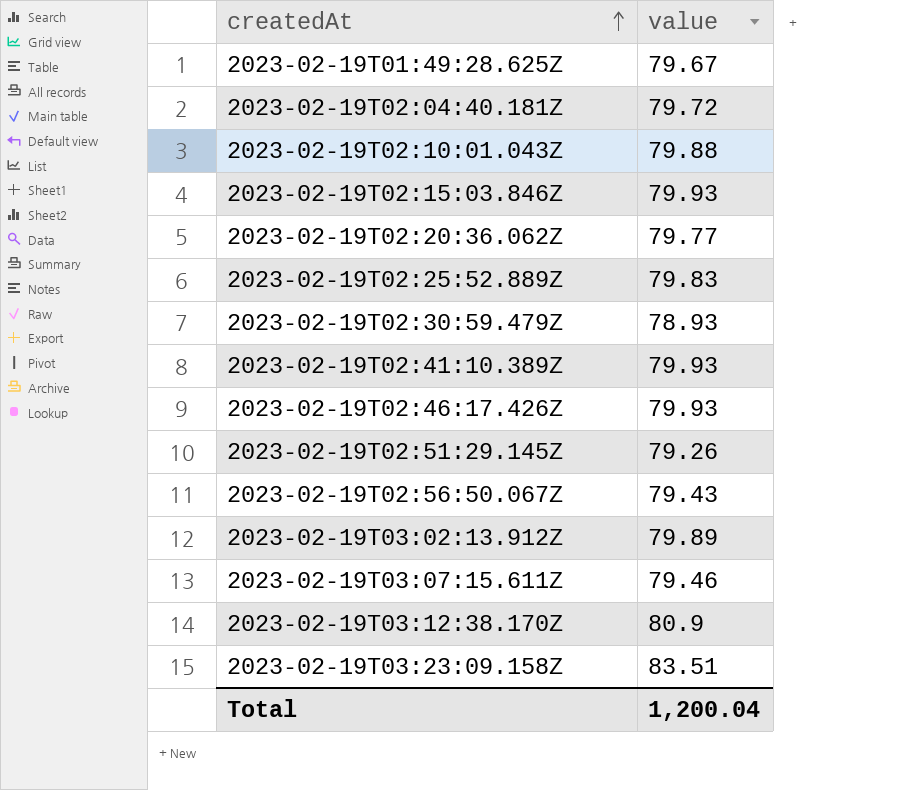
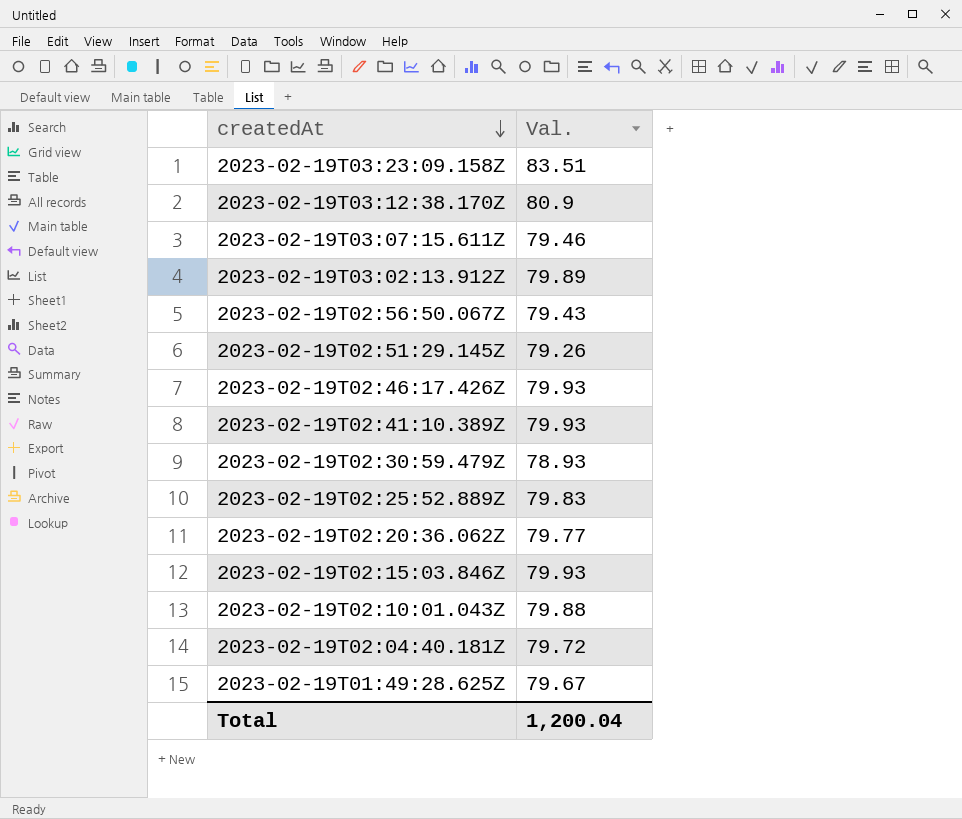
row order: createdAt ascending -> createdAt descending
column name: value -> Val.

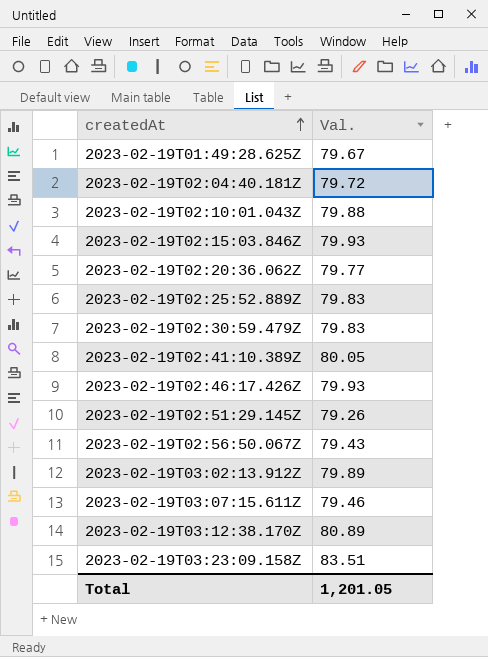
row order: createdAt descending -> createdAt ascending
2023-02-19T02:30:59.479Z | Val.: 78.93 -> 79.83
2023-02-19T02:41:10.389Z | Val.: 79.93 -> 80.05
2023-02-19T03:12:38.170Z | Val.: 80.9 -> 80.89
Total | Val.: 1,200.04 -> 1,201.05

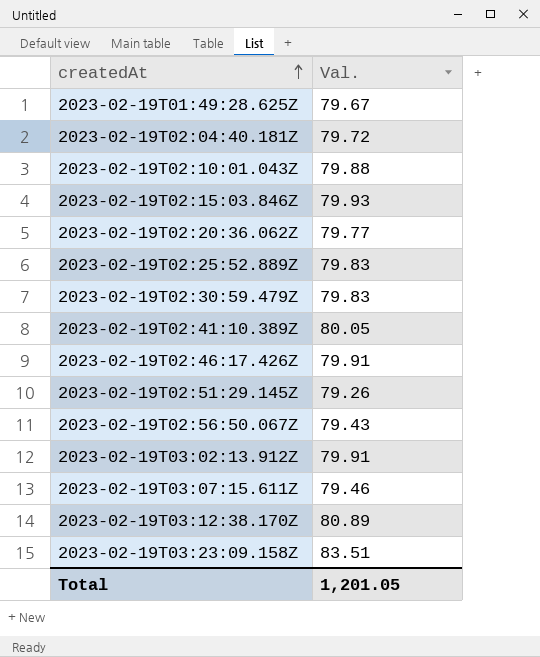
2023-02-19T02:46:17.426Z | Val.: 79.93 -> 79.91
2023-02-19T03:02:13.912Z | Val.: 79.89 -> 79.91

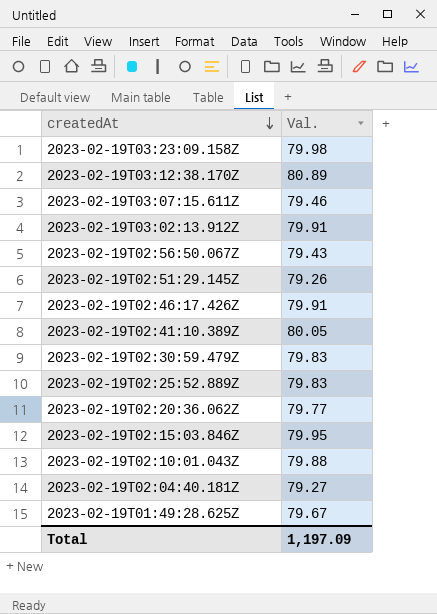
row order: createdAt ascending -> createdAt descending
2023-02-19T03:23:09.158Z | Val.: 83.51 -> 79.98
2023-02-19T02:15:03.846Z | Val.: 79.93 -> 79.95
2023-02-19T02:04:40.181Z | Val.: 79.72 -> 79.27
Total | Val.: 1,201.05 -> 1,197.09

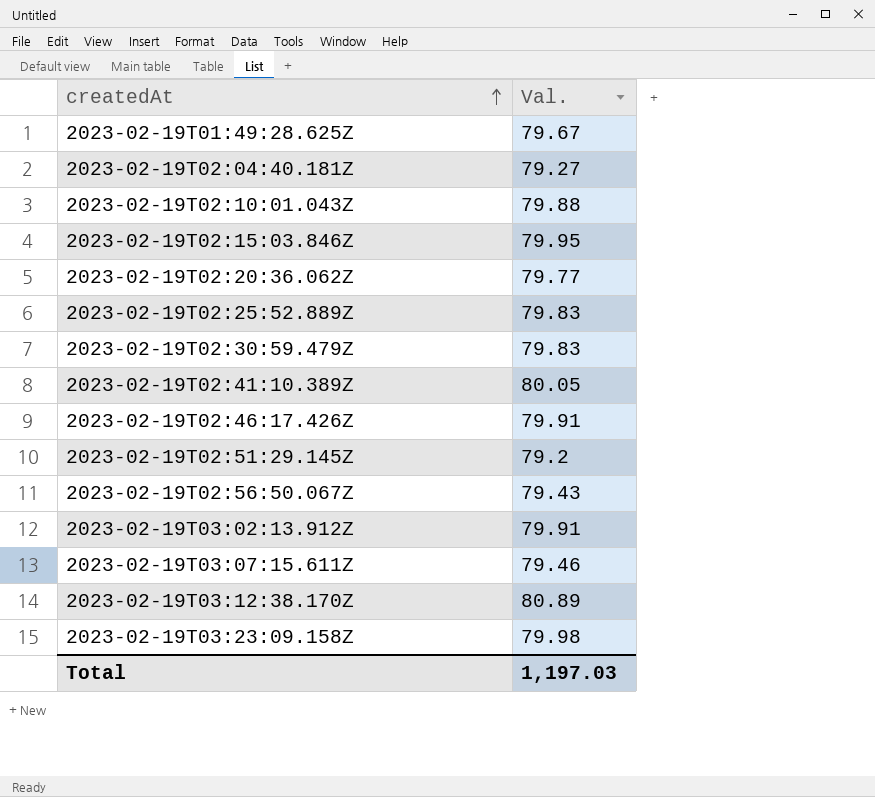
row order: createdAt descending -> createdAt ascending
2023-02-19T02:51:29.145Z | Val.: 79.26 -> 79.2
Total | Val.: 1,197.09 -> 1,197.03

